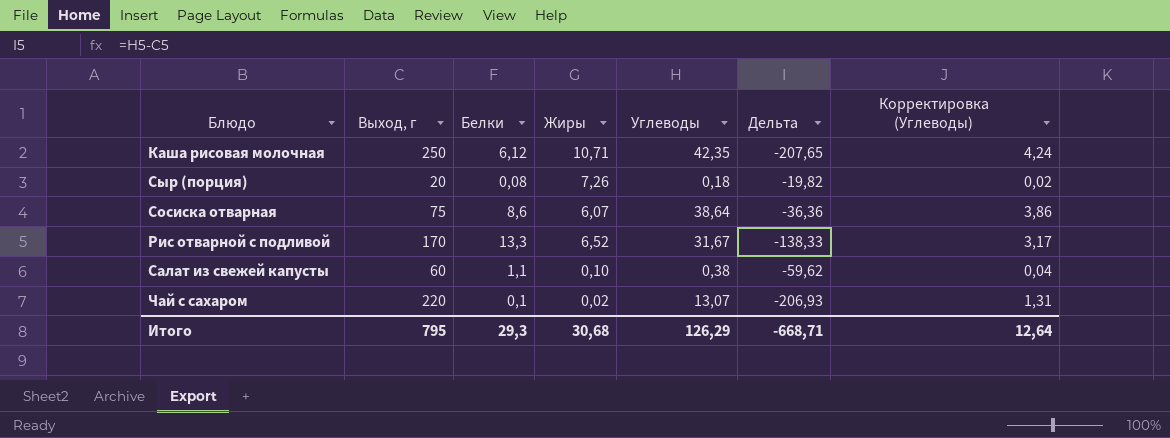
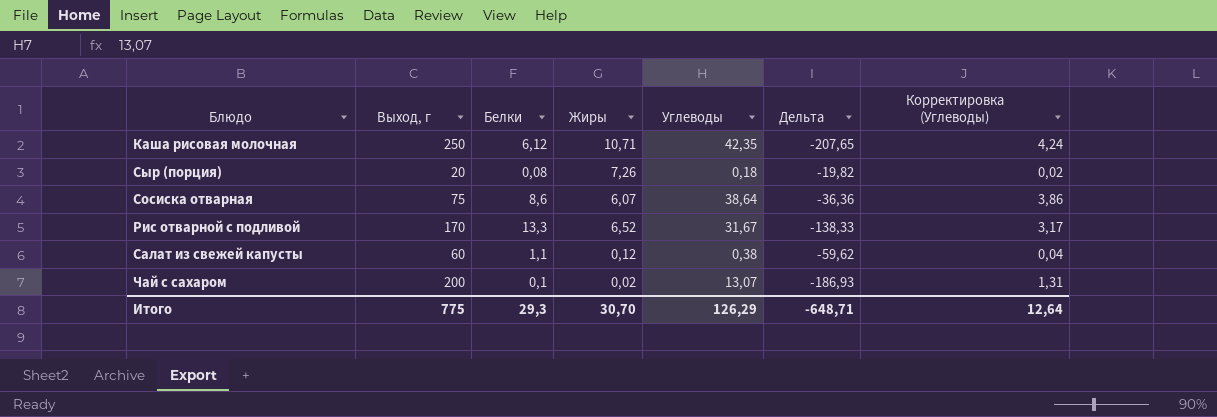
Салат из свежей капусты | Жиры: 0,10 -> 0,12
Чай с сахаром | Выход, г: 220 -> 200
Чай с сахаром | Дельта: -206,93 -> -186,93
Итого | Выход, г: 795 -> 775
Итого | Жиры: 30,68 -> 30,70
Итого | Дельта: -668,71 -> -648,71

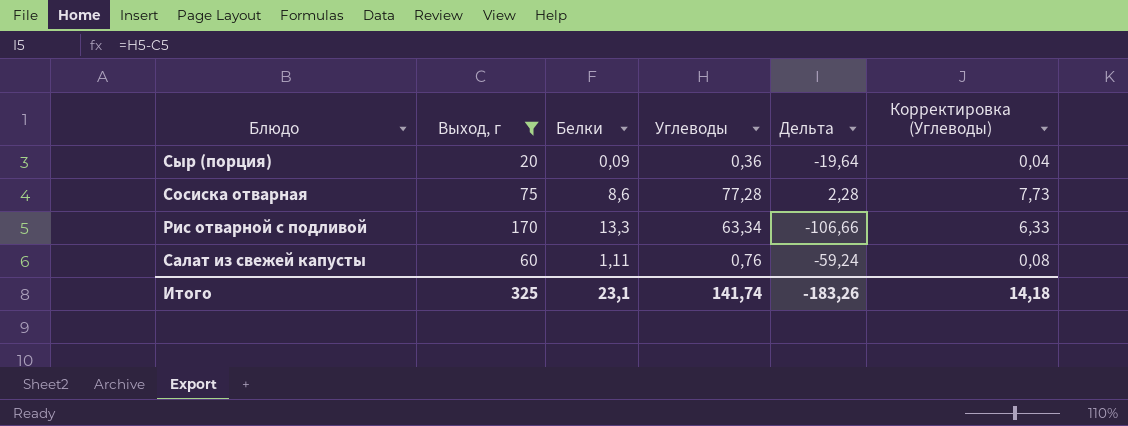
filter: none -> Выход, г <= 170
column Жиры | position: 4 -> none
Сыр (порция) | Белки: 0,08 -> 0,09
Сыр (порция) | Углеводы: 0,18 -> 0,36
Сыр (порция) | Дельта: -19,82 -> -19,64
Сыр (порция) | Корректировка (Углеводы): 0,02 -> 0,04
Сосиска отварная | Углеводы: 38,64 -> 77,28
Сосиска отварная | Дельта: -36,36 -> 2,28
Сосиска отварная | Корректировка (Углеводы): 3,86 -> 7,73
Рис отварной с подливой | Углеводы: 31,67 -> 63,34
Рис отварной с подливой | Дельта: -138,33 -> -106,66
Рис отварной с подливой | Корректировка (Углеводы): 3,17 -> 6,33
Салат из свежей капусты | Белки: 1,1 -> 1,11
Салат из свежей капусты | Углеводы: 0,38 -> 0,76
Салат из свежей капусты | Дельта: -59,62 -> -59,24
Салат из свежей капусты | Корректировка (Углеводы): 0,04 -> 0,08
Итого | Выход, г: 775 -> 325
Итого | Белки: 29,3 -> 23,1
Итого | Углеводы: 126,29 -> 141,74
Итого | Дельта: -648,71 -> -183,26
Итого | Корректировка (Углеводы): 12,64 -> 14,18

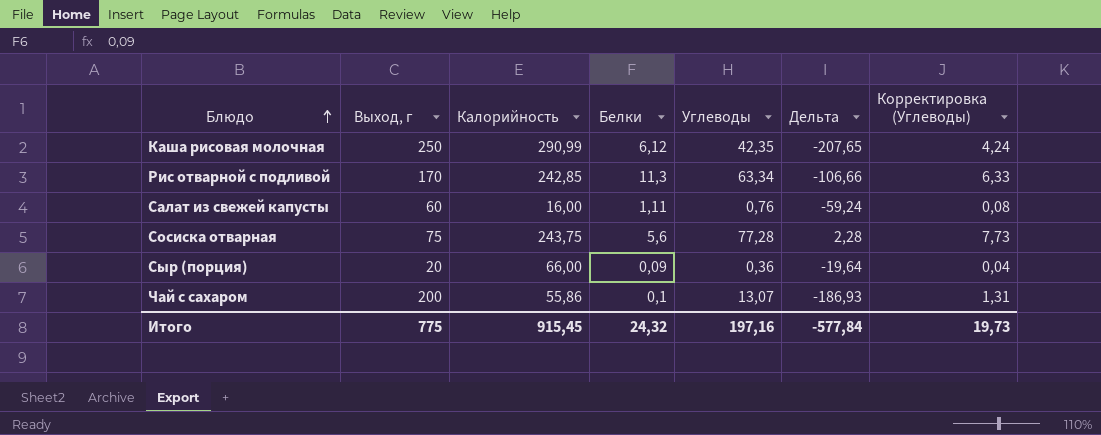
filter: Выход, г <= 170 -> none
row order: none -> Блюдо ascending
column Калорийность | position: none -> 3
Рис отварной с подливой | Белки: 13,3 -> 11,3
Сосиска отварная | Белки: 8,6 -> 5,6
Итого | Выход, г: 325 -> 775
Итого | Белки: 23,1 -> 24,32
Итого | Углеводы: 141,74 -> 197,16
Итого | Дельта: -183,26 -> -577,84
Итого | Корректировка (Углеводы): 14,18 -> 19,73

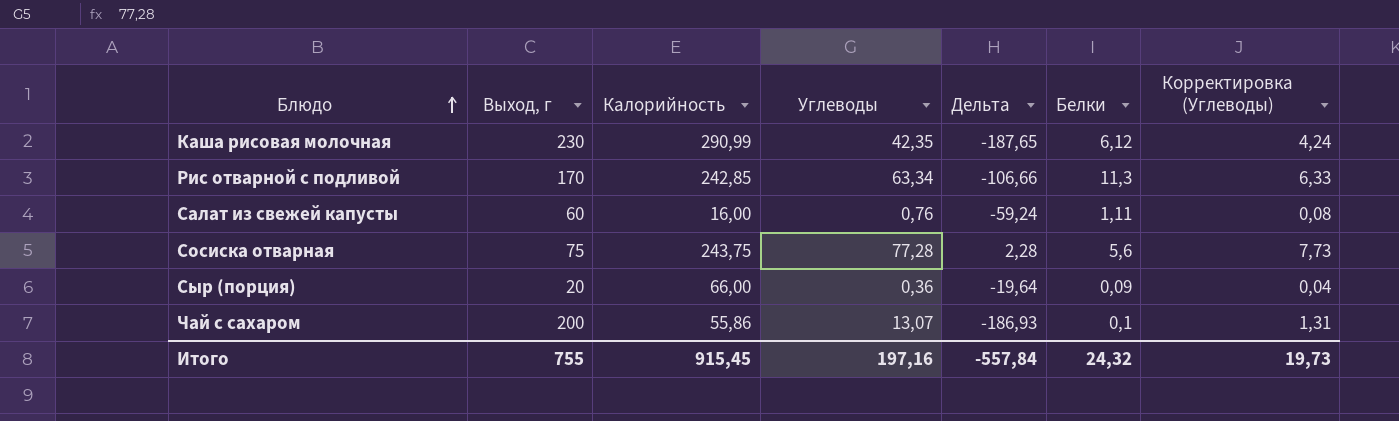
column Белки | position: 4 -> 6
Каша рисовая молочная | Выход, г: 250 -> 230
Каша рисовая молочная | Дельта: -207,65 -> -187,65
Итого | Выход, г: 775 -> 755
Итого | Дельта: -577,84 -> -557,84

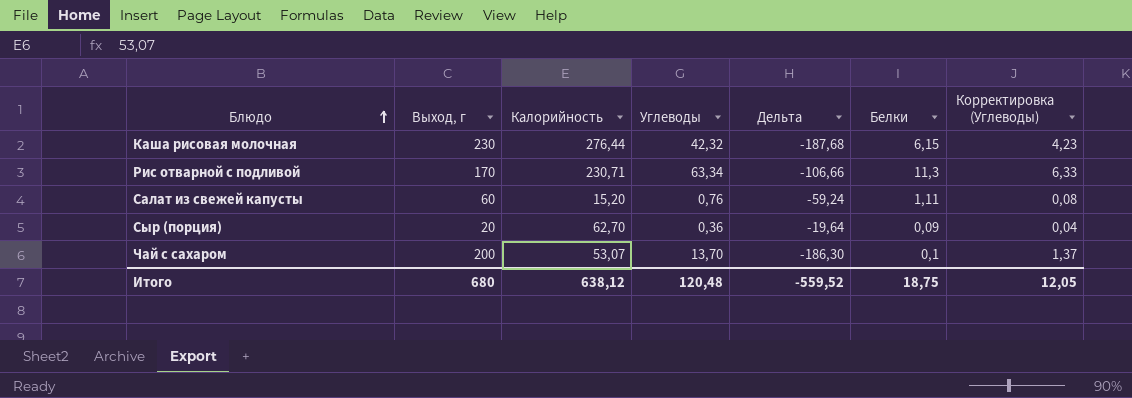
row Сосиска отварная: 75 | 243,75 | 77,28 | 2,28 | 5,6 | 7,73 -> none
Каша рисовая молочная | Калорийность: 290,99 -> 276,44
Каша рисовая молочная | Углеводы: 42,35 -> 42,32
Каша рисовая молочная | Дельта: -187,65 -> -187,68
Каша рисовая молочная | Белки: 6,12 -> 6,15
Каша рисовая молочная | Корректировка (Углеводы): 4,24 -> 4,23
Рис отварной с подливой | Калорийность: 242,85 -> 230,71
Салат из свежей капусты | Калорийность: 16,00 -> 15,20
Сыр (порция) | Калорийность: 66,00 -> 62,70
Чай с сахаром | Калорийность: 55,86 -> 53,07
Чай с сахаром | Углеводы: 13,07 -> 13,70
Чай с сахаром | Дельта: -186,93 -> -186,30
Чай с сахаром | Корректировка (Углеводы): 1,31 -> 1,37
Итого | Выход, г: 755 -> 680
Итого | Калорийность: 915,45 -> 638,12
Итого | Углеводы: 197,16 -> 120,48
Итого | Дельта: -557,84 -> -559,52
Итого | Белки: 24,32 -> 18,75
Итого | Корректировка (Углеводы): 19,73 -> 12,05

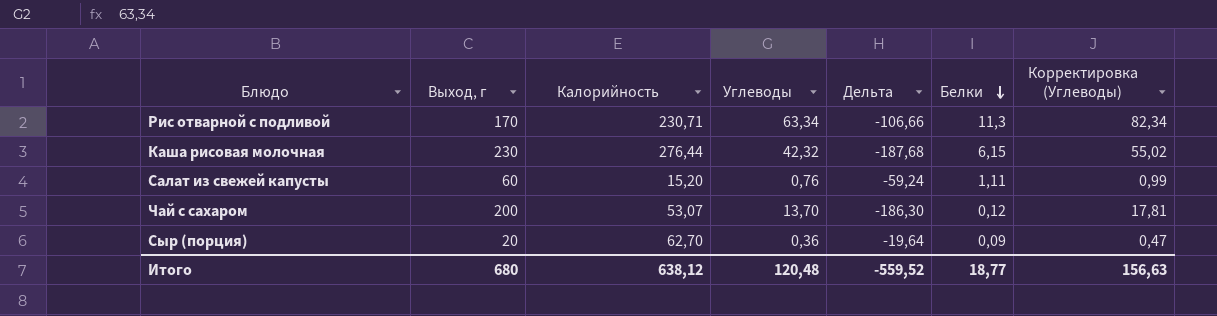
row order: Блюдо ascending -> Белки descending
column Корректировка (Углеводы) | formula: [Углеводы] * 0,1 -> [Углеводы] * 1,3
Чай с сахаром | Белки: 0,1 -> 0,12
Итого | Белки: 18,75 -> 18,77
Итого | Корректировка (Углеводы): 12,05 -> 156,63

